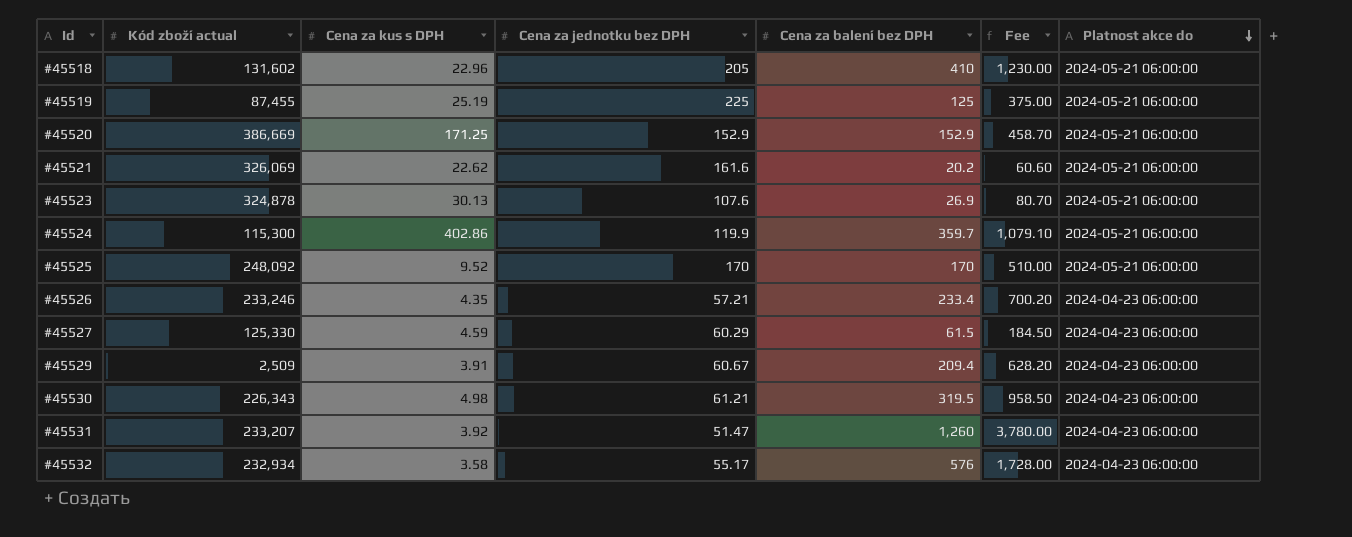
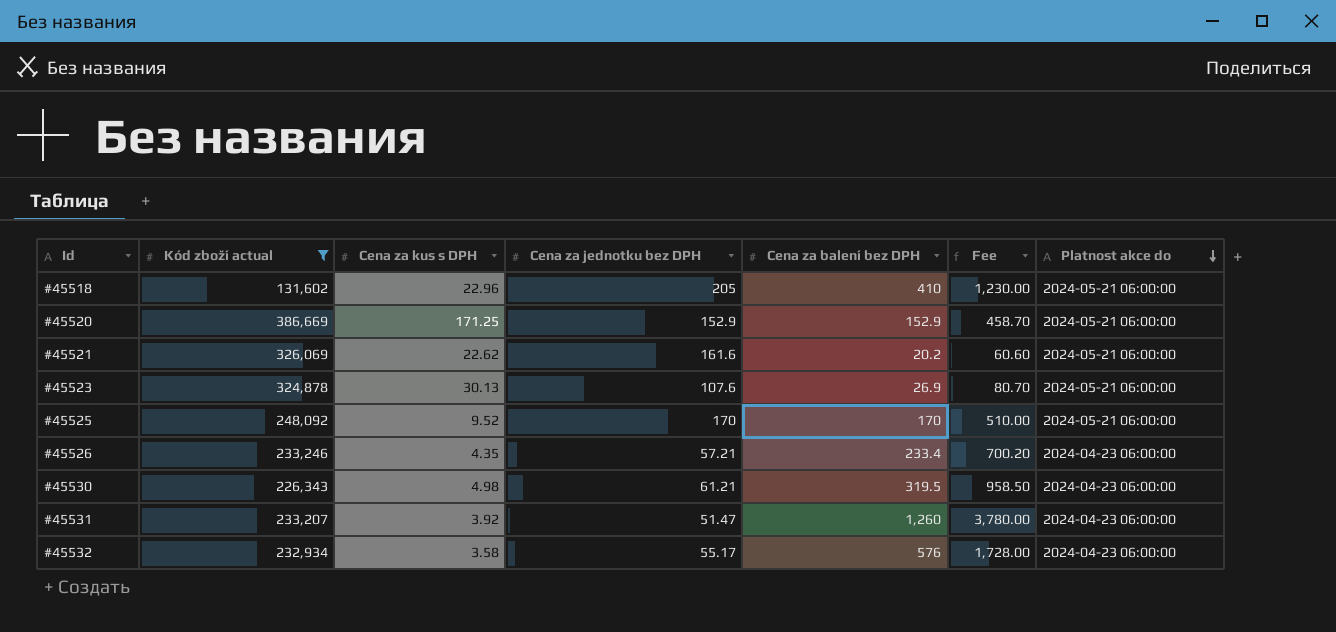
filter: none -> Kód zboží actual >= 131,602

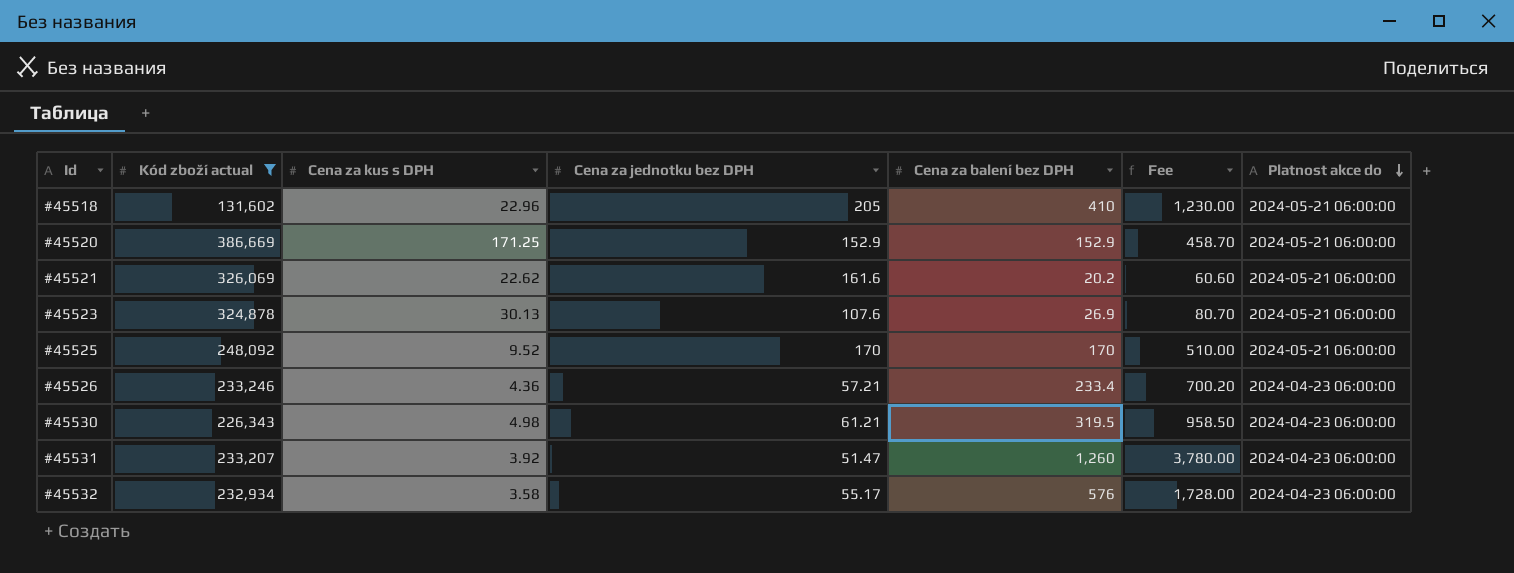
#45526 | Cena za kus s DPH: 4.35 -> 4.36

